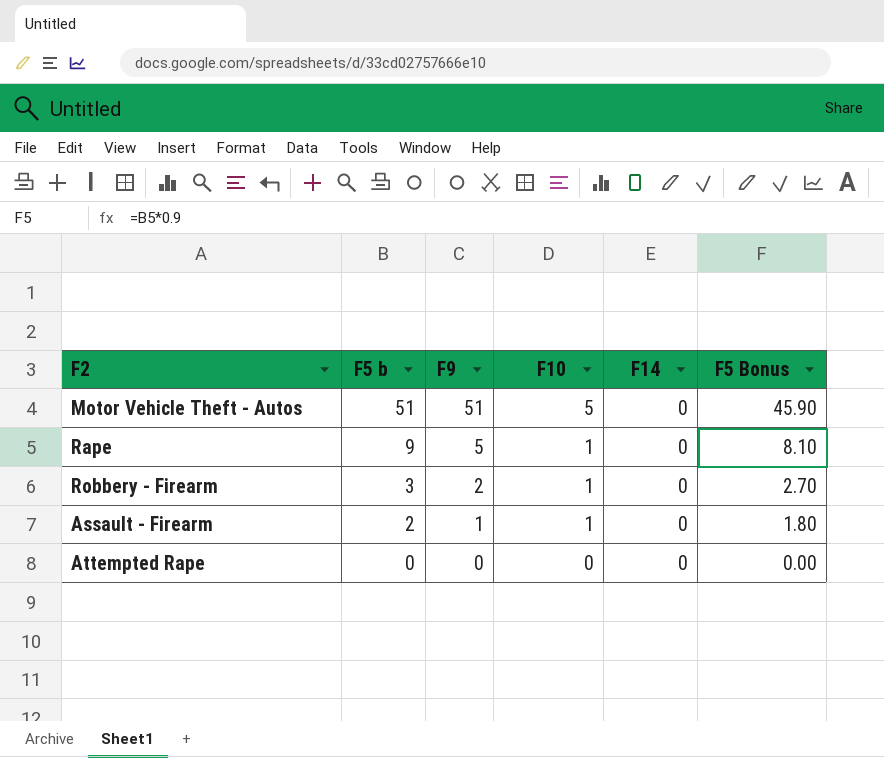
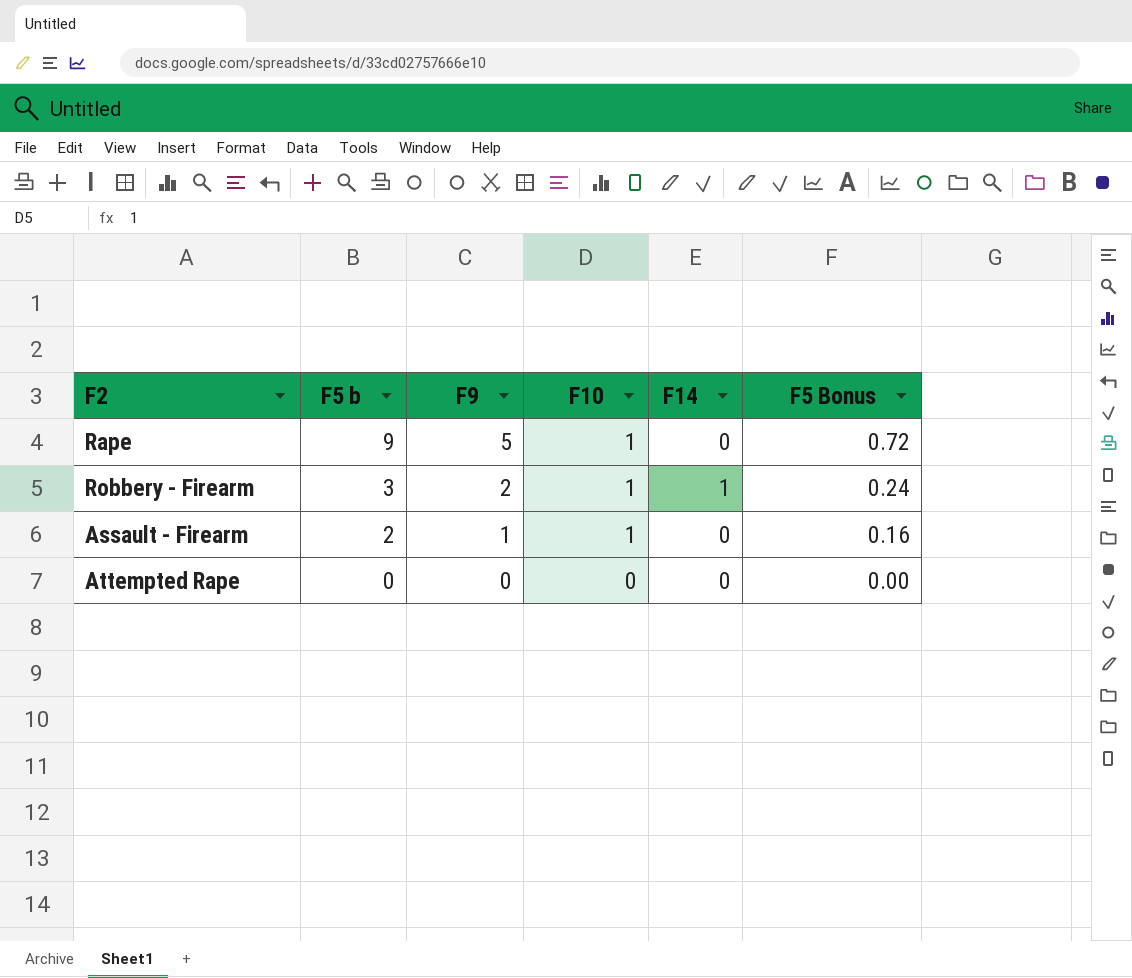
column F5 Bonus | formula: [F5 b] * 0.9 -> [F5 b] * 0.08
row Motor Vehicle Theft - Autos: 51 | 51 | 5 | 0 | 45.90 -> none
Robbery - Firearm | F14: 0 -> 1

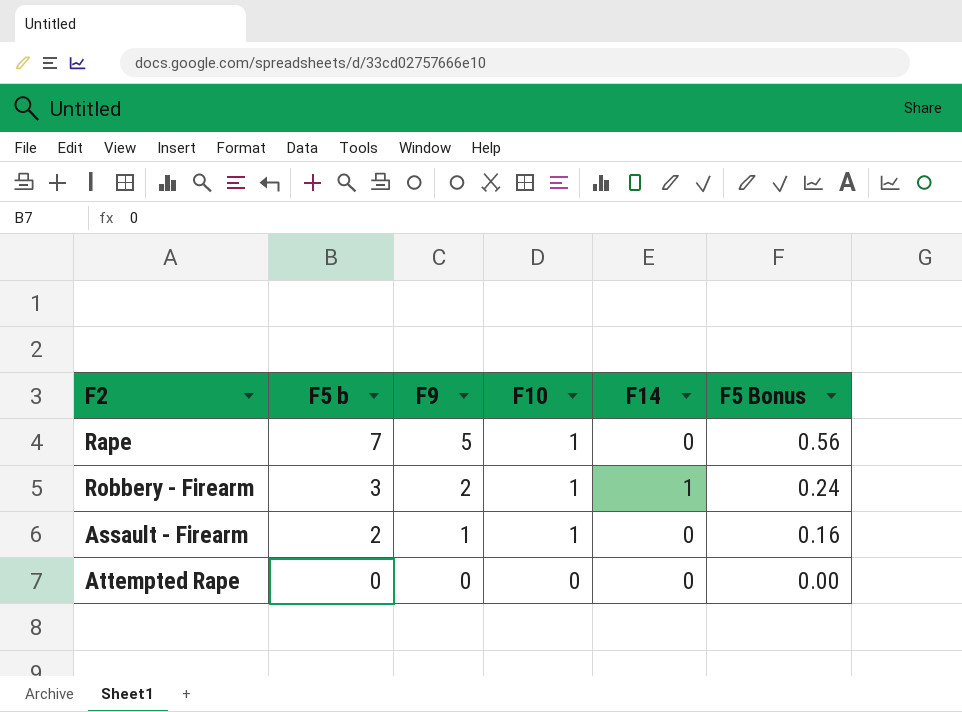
Rape | F5 b: 9 -> 7
Rape | F5 Bonus: 0.72 -> 0.56

